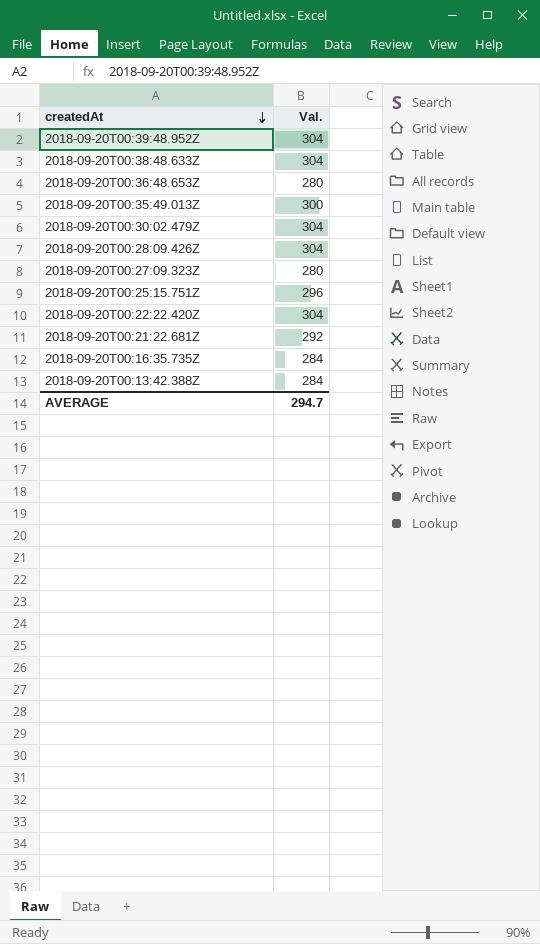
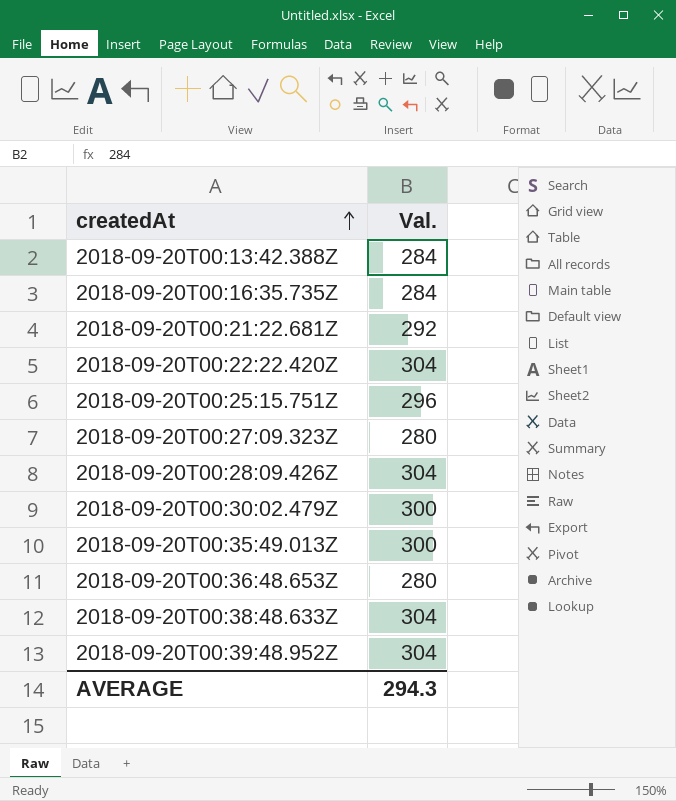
row order: createdAt descending -> createdAt ascending
2018-09-20T00:30:02.479Z | Val.: 304 -> 300
AVERAGE | Val.: 294.7 -> 294.3

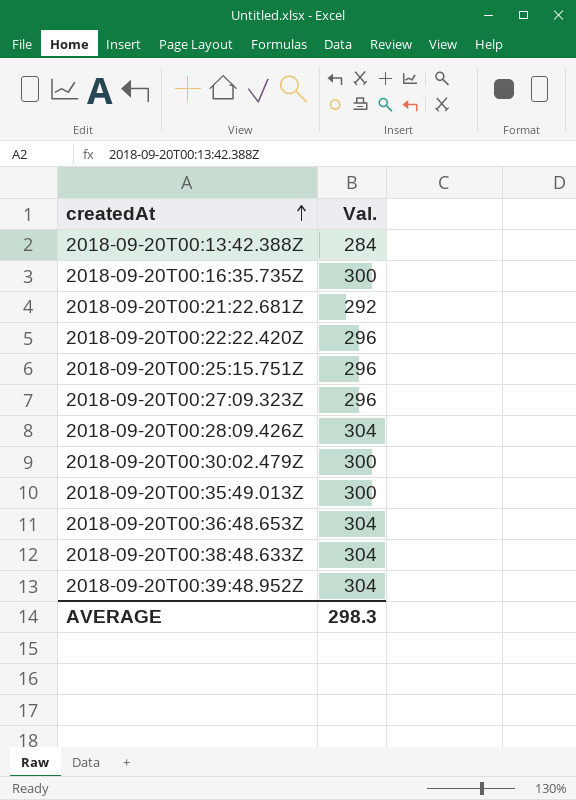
2018-09-20T00:16:35.735Z | Val.: 284 -> 300
2018-09-20T00:22:22.420Z | Val.: 304 -> 296
2018-09-20T00:27:09.323Z | Val.: 280 -> 296
2018-09-20T00:36:48.653Z | Val.: 280 -> 304
AVERAGE | Val.: 294.3 -> 298.3

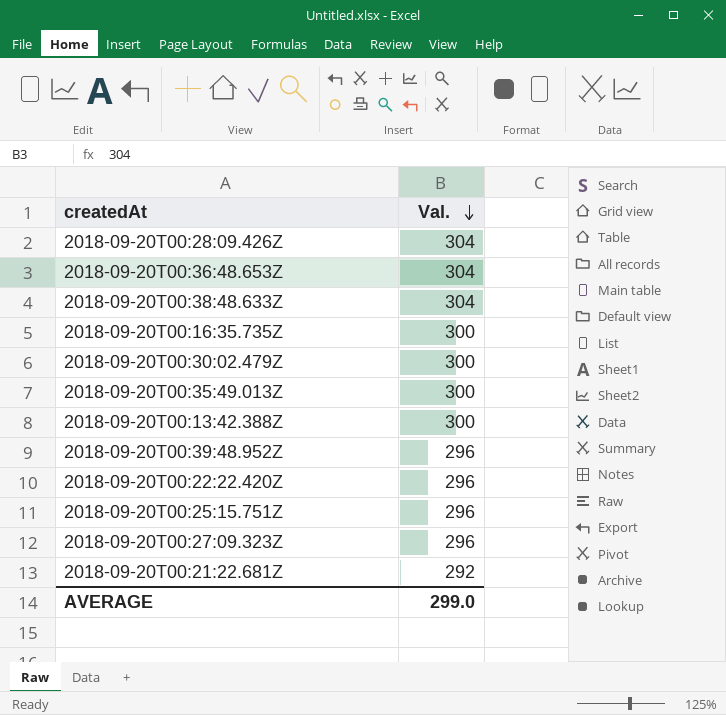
row order: createdAt ascending -> Val. descending
2018-09-20T00:13:42.388Z | Val.: 284 -> 300
2018-09-20T00:39:48.952Z | Val.: 304 -> 296
AVERAGE | Val.: 298.3 -> 299.0

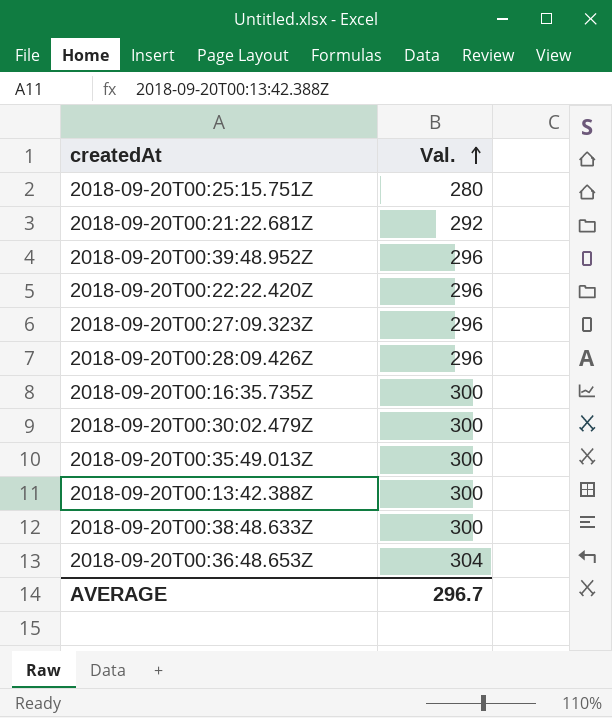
row order: Val. descending -> Val. ascending
2018-09-20T00:25:15.751Z | Val.: 296 -> 280
2018-09-20T00:28:09.426Z | Val.: 304 -> 296
2018-09-20T00:38:48.633Z | Val.: 304 -> 300
AVERAGE | Val.: 299.0 -> 296.7

